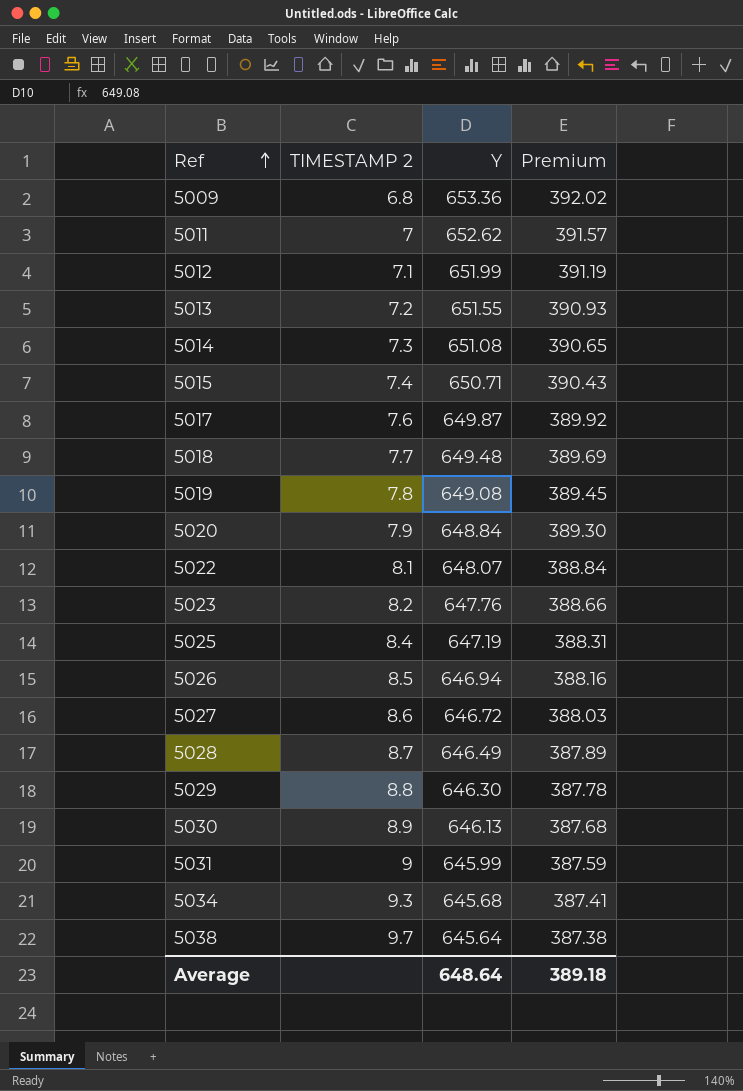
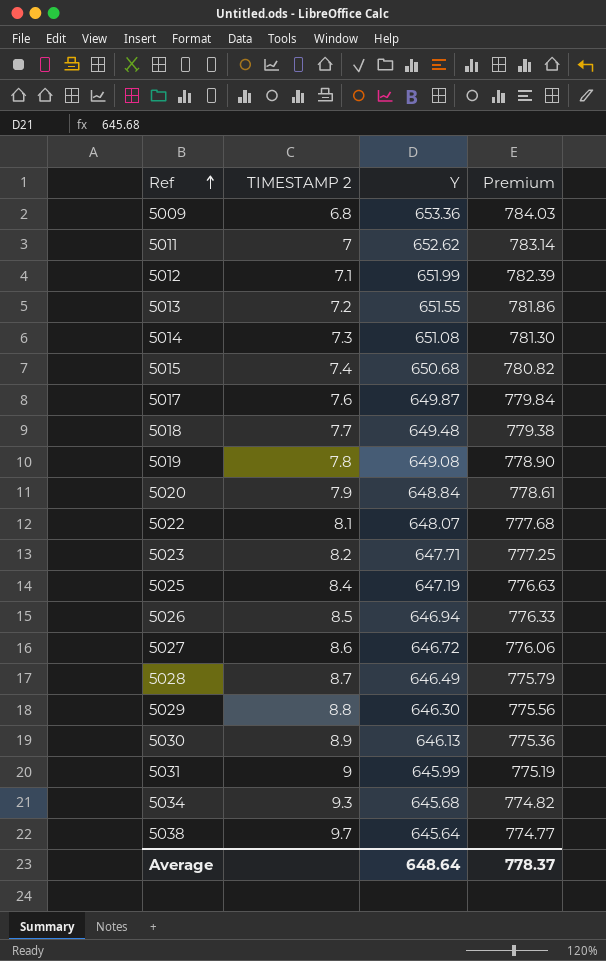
column Premium | formula: [Y] * 0.6 -> [Y] * 1.2
5015 | Y: 650.71 -> 650.68
5023 | Y: 647.76 -> 647.71
Average | Premium: 389.18 -> 778.37

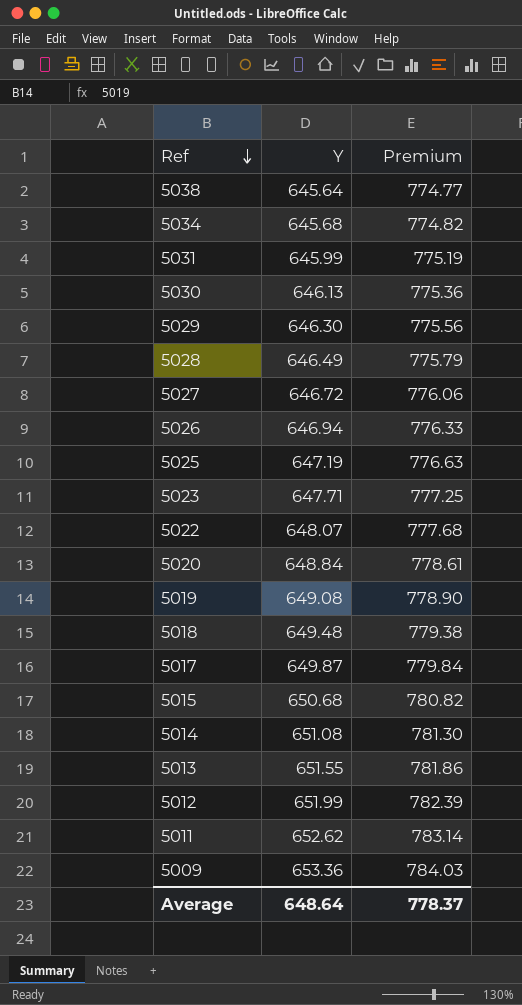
row order: Ref ascending -> Ref descending
column TIMESTAMP 2 | position: 2 -> none

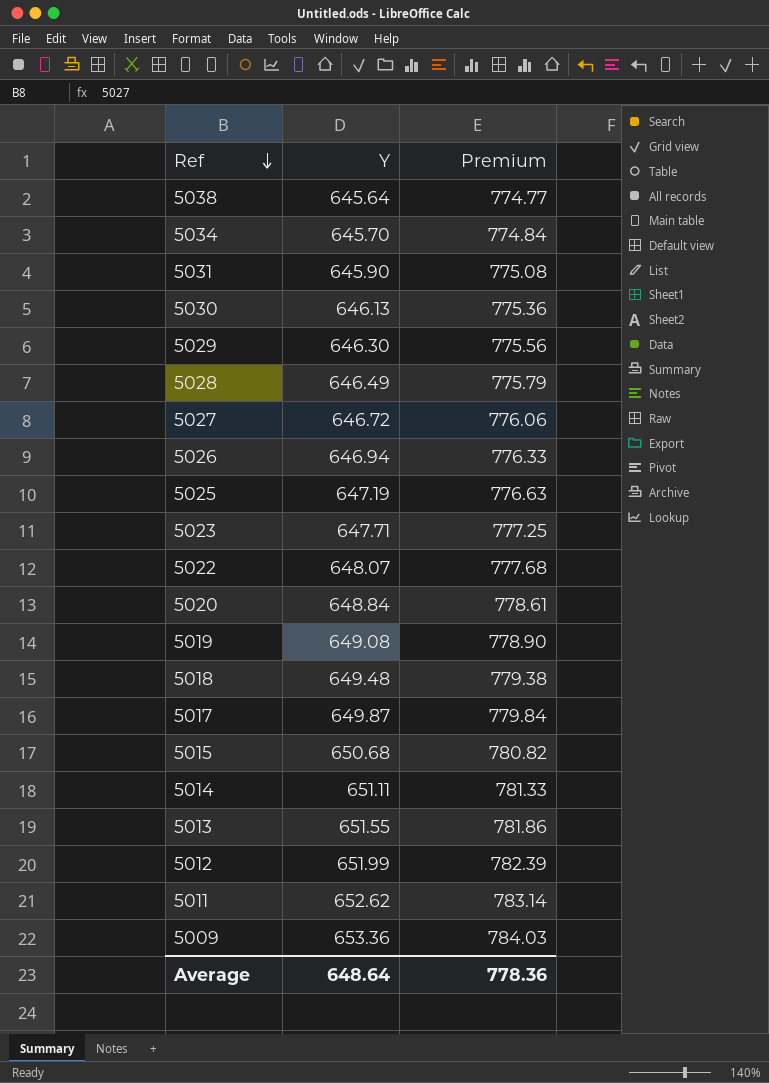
5034 | Y: 645.68 -> 645.70
5034 | Premium: 774.82 -> 774.84
5031 | Y: 645.99 -> 645.90
5031 | Premium: 775.19 -> 775.08
5014 | Y: 651.08 -> 651.11
5014 | Premium: 781.30 -> 781.33
Average | Premium: 778.37 -> 778.36

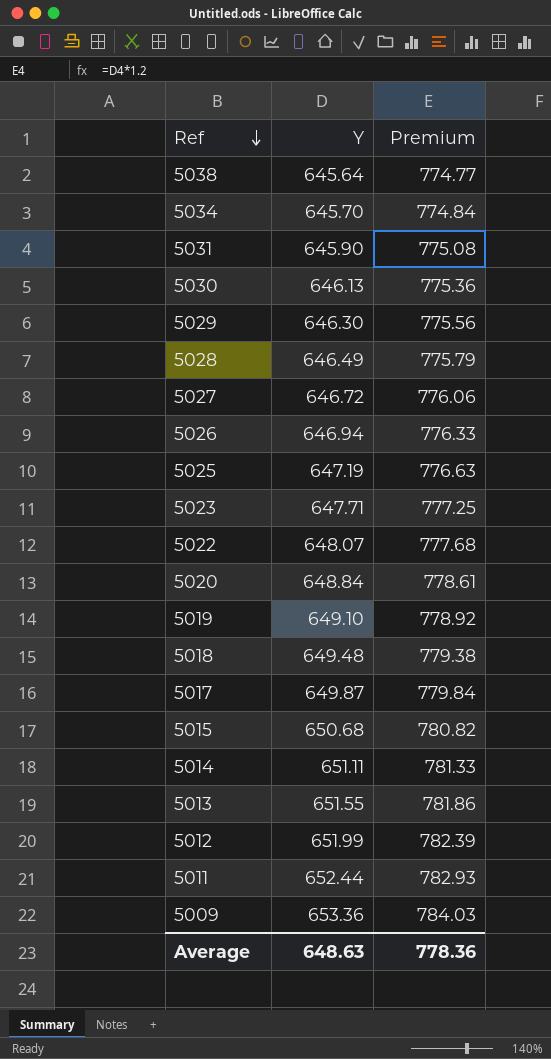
5019 | Y: 649.08 -> 649.10
5019 | Premium: 778.90 -> 778.92
5011 | Y: 652.62 -> 652.44
5011 | Premium: 783.14 -> 782.93
Average | Y: 648.64 -> 648.63

